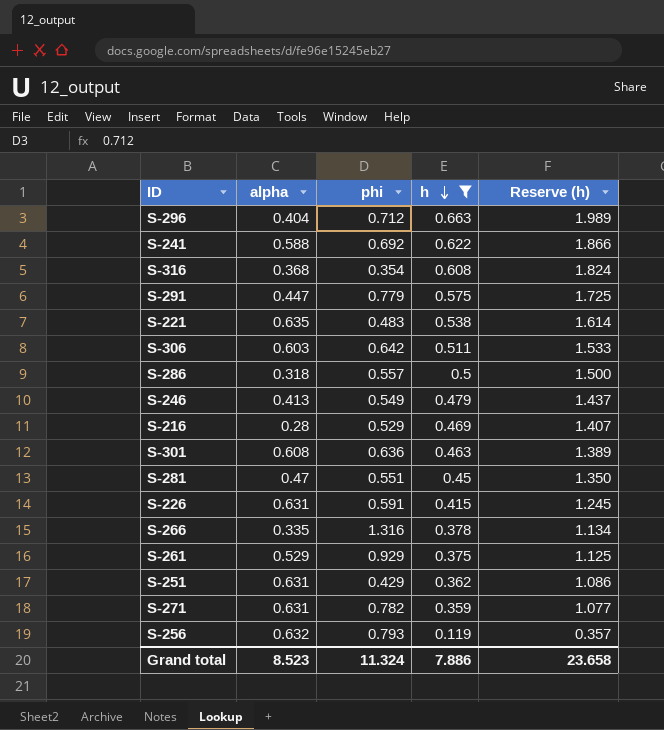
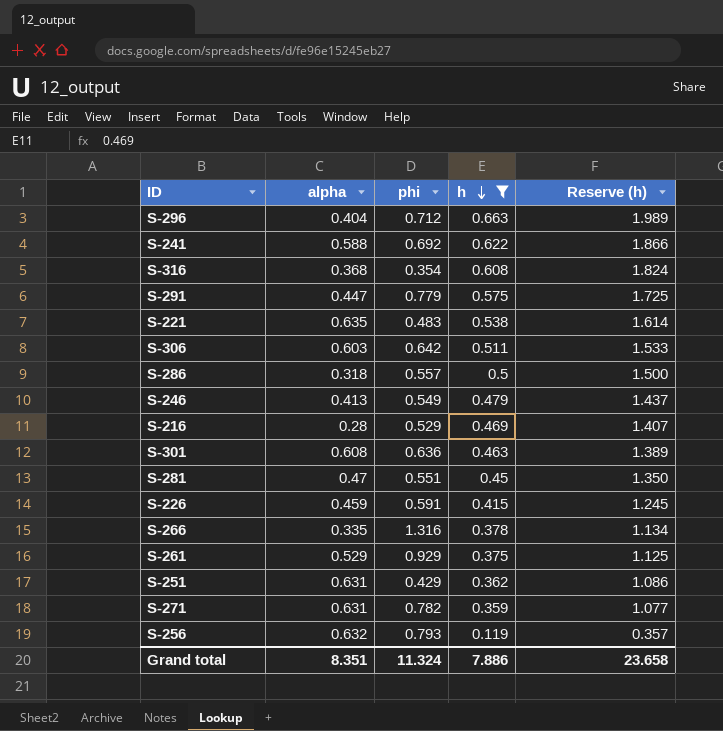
S-226 | alpha: 0.631 -> 0.459
Grand total | alpha: 8.523 -> 8.351

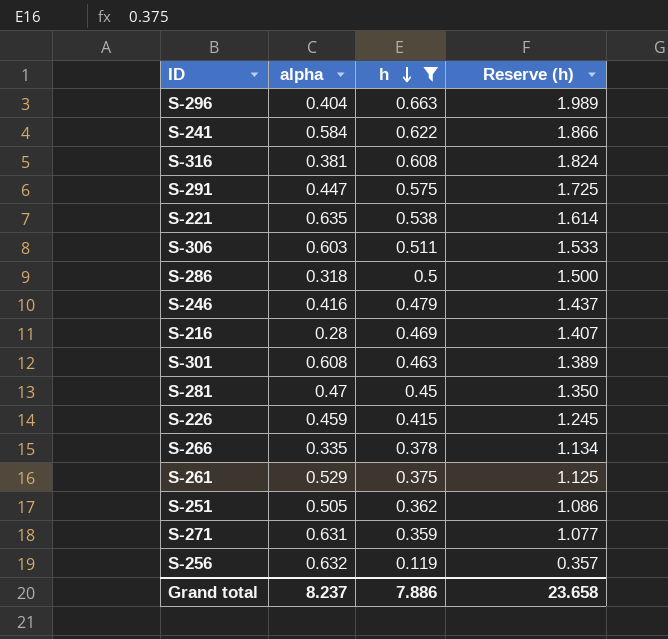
column phi | position: 3 -> none
S-241 | alpha: 0.588 -> 0.584
S-316 | alpha: 0.368 -> 0.381
S-246 | alpha: 0.413 -> 0.416
S-251 | alpha: 0.631 -> 0.505
Grand total | alpha: 8.351 -> 8.237

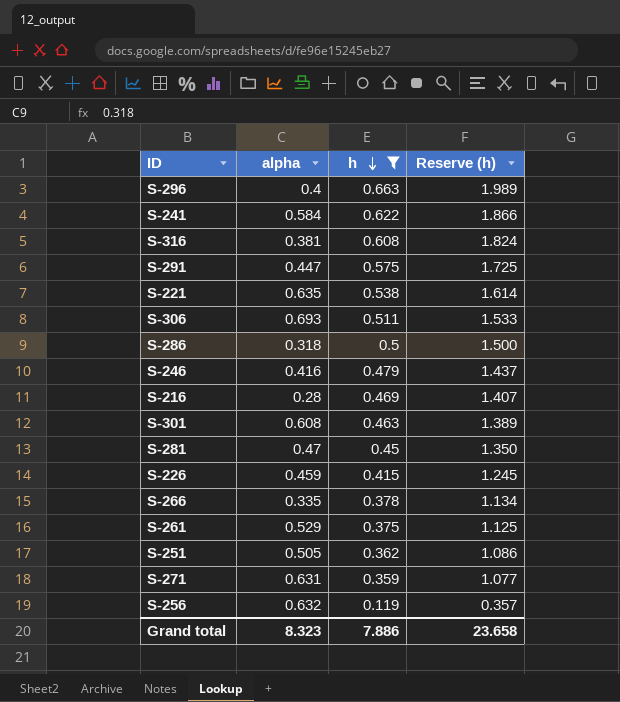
S-296 | alpha: 0.404 -> 0.4
S-306 | alpha: 0.603 -> 0.693
Grand total | alpha: 8.237 -> 8.323

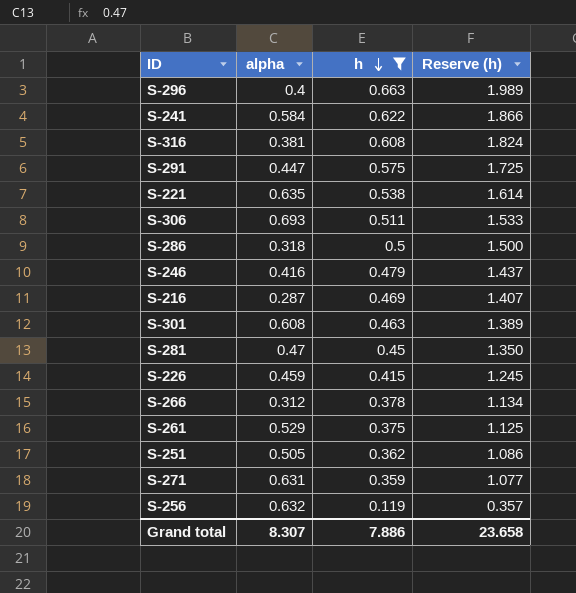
S-216 | alpha: 0.28 -> 0.287
S-266 | alpha: 0.335 -> 0.312
Grand total | alpha: 8.323 -> 8.307

